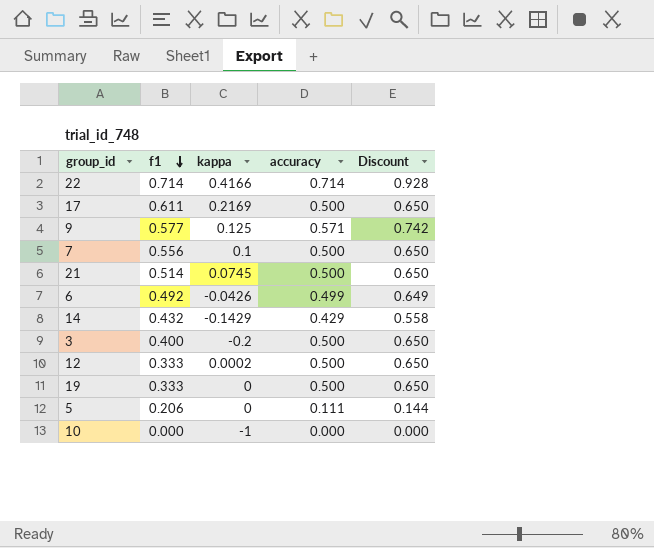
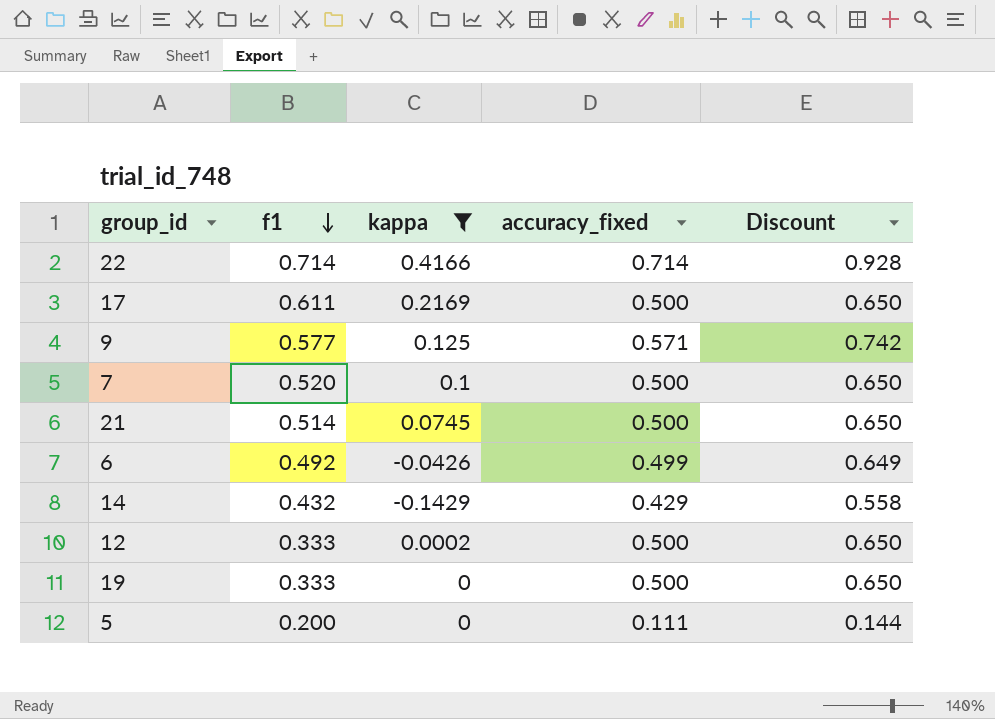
filter: none -> kappa >= -0.1429
column name: accuracy -> accuracy_fixed
7 | f1: 0.556 -> 0.520
5 | f1: 0.206 -> 0.200

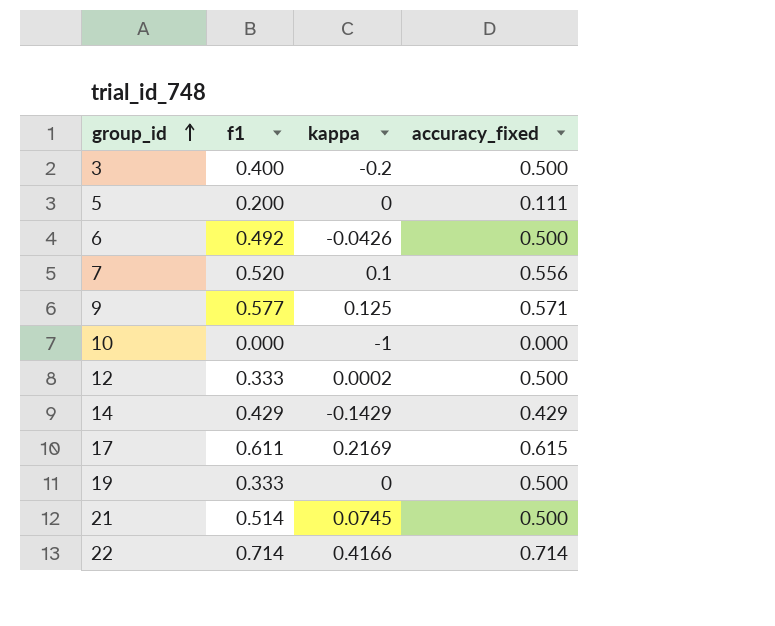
filter: kappa >= -0.1429 -> none
row order: f1 descending -> group_id ascending
column Discount | formula: [accuracy_fixed] * 1.3 -> none
6 | accuracy_fixed: 0.499 -> 0.500
7 | accuracy_fixed: 0.500 -> 0.556
14 | f1: 0.432 -> 0.429
17 | accuracy_fixed: 0.500 -> 0.615

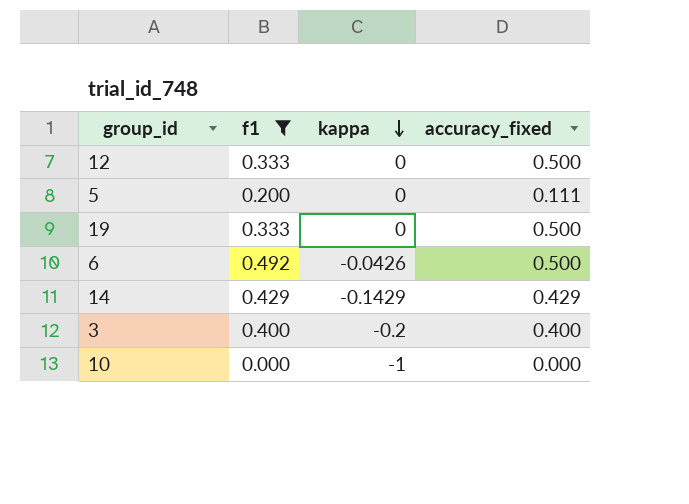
filter: none -> f1 <= 0.492
row order: group_id ascending -> kappa descending
12 | kappa: 0.0002 -> 0
3 | accuracy_fixed: 0.500 -> 0.400

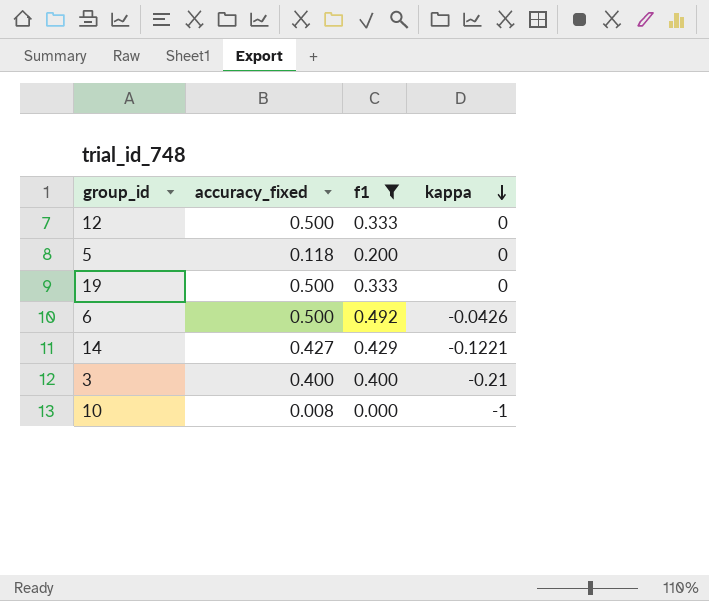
column accuracy_fixed | position: 4 -> 2
5 | accuracy_fixed: 0.111 -> 0.118
14 | accuracy_fixed: 0.429 -> 0.427
14 | kappa: -0.1429 -> -0.1221
3 | kappa: -0.2 -> -0.21
10 | accuracy_fixed: 0.000 -> 0.008

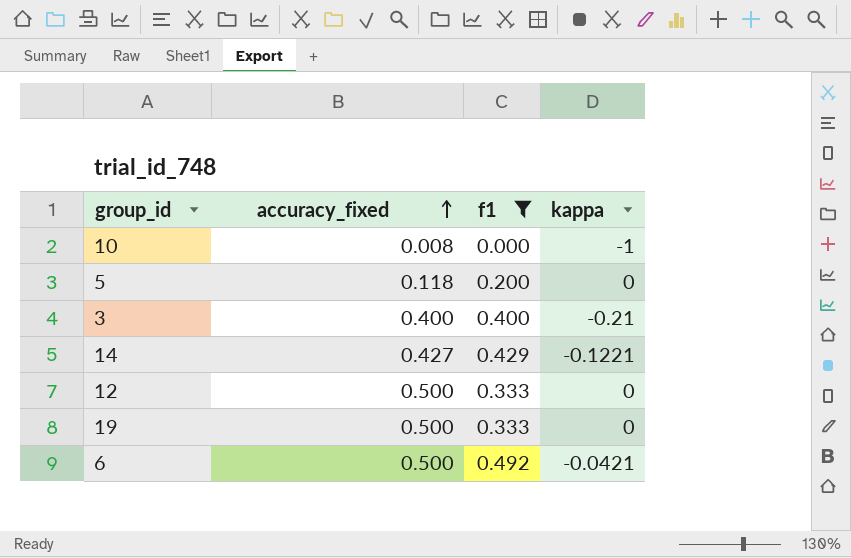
row order: kappa descending -> accuracy_fixed ascending
6 | kappa: -0.0426 -> -0.0421

